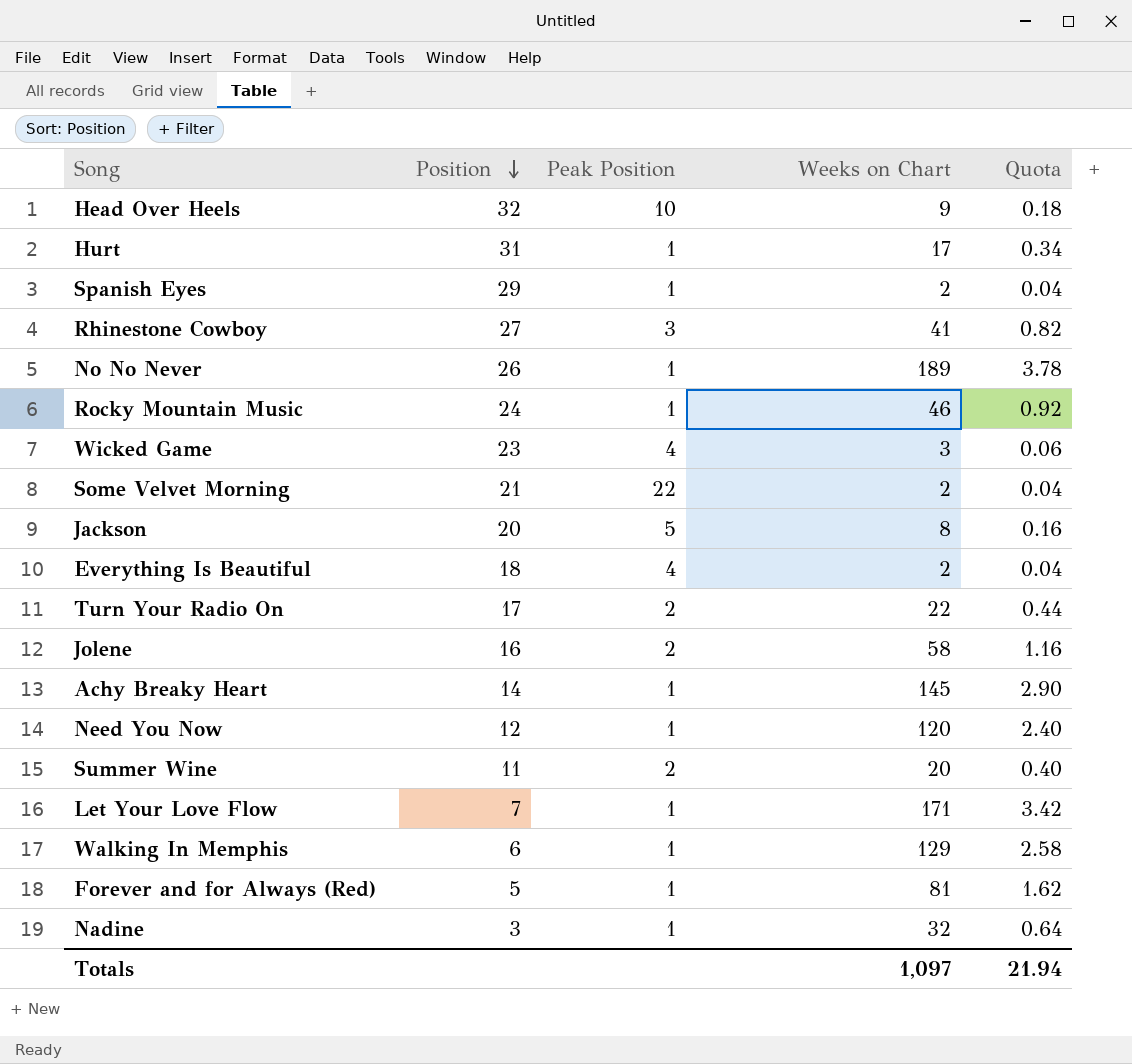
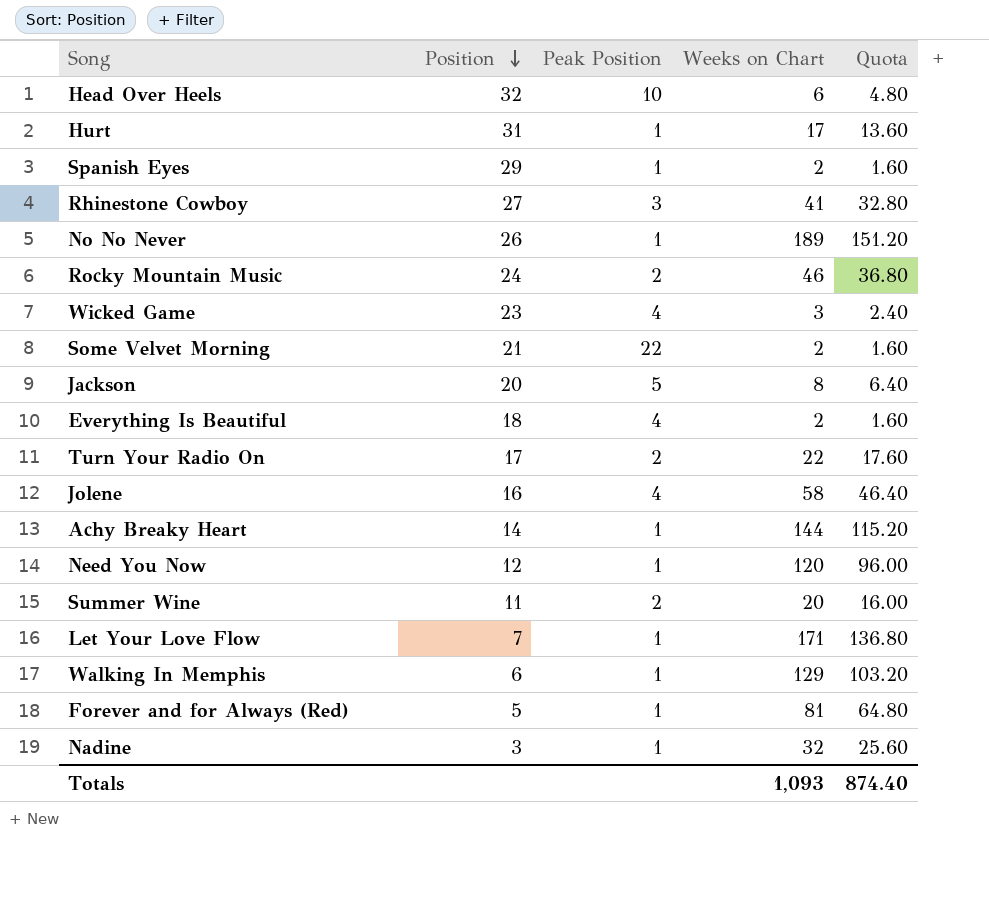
column Quota | formula: [Weeks on Chart] * 0.02 -> [Weeks on Chart] * 0.8
Head Over Heels | Weeks on Chart: 9 -> 6
Rocky Mountain Music | Peak Position: 1 -> 2
Jolene | Peak Position: 2 -> 4
Achy Breaky Heart | Weeks on Chart: 145 -> 144
Totals | Weeks on Chart: 1,097 -> 1,093
Totals | Quota: 21.94 -> 874.40

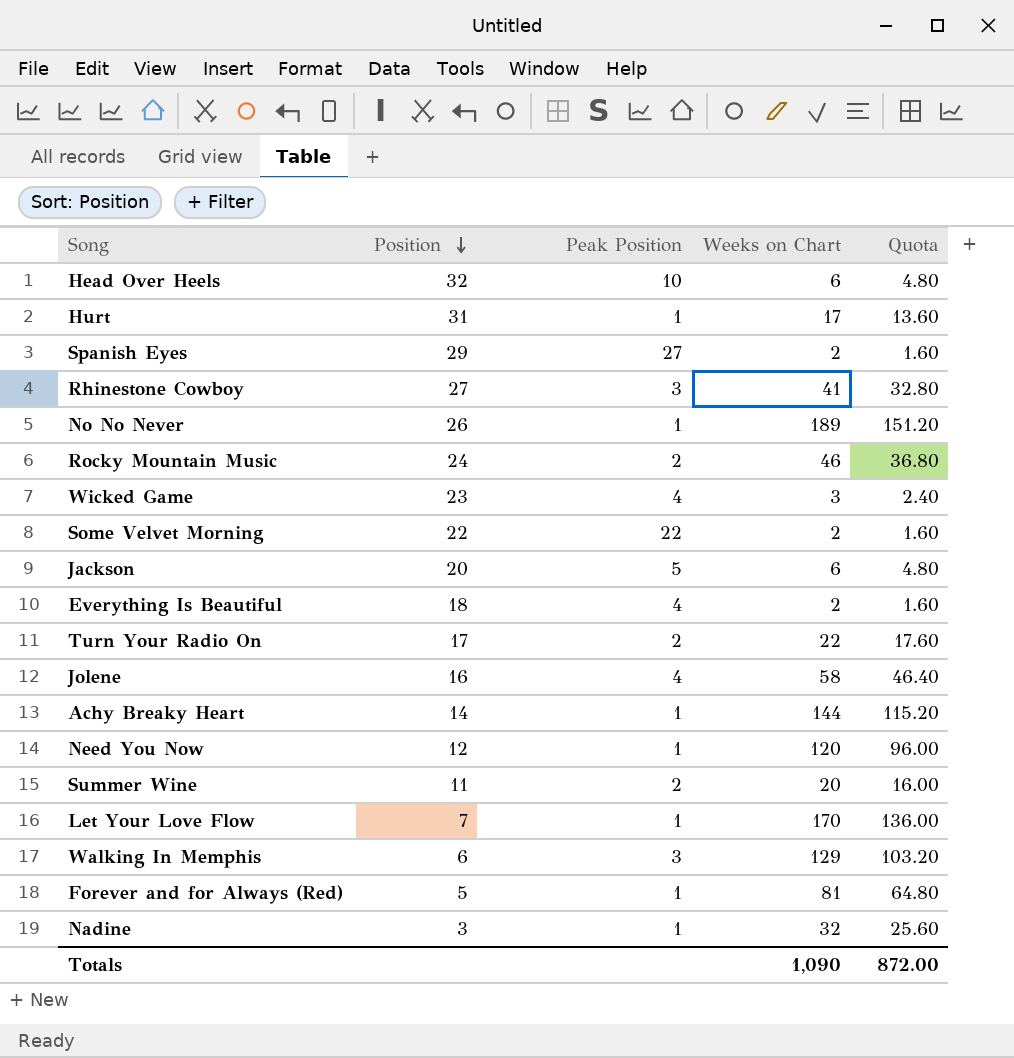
Spanish Eyes | Peak Position: 1 -> 27
Some Velvet Morning | Position: 21 -> 22
Jackson | Weeks on Chart: 8 -> 6
Jackson | Quota: 6.40 -> 4.80
Let Your Love Flow | Weeks on Chart: 171 -> 170
Let Your Love Flow | Quota: 136.80 -> 136.00
Walking In Memphis | Peak Position: 1 -> 3
Totals | Weeks on Chart: 1,093 -> 1,090
Totals | Quota: 874.40 -> 872.00

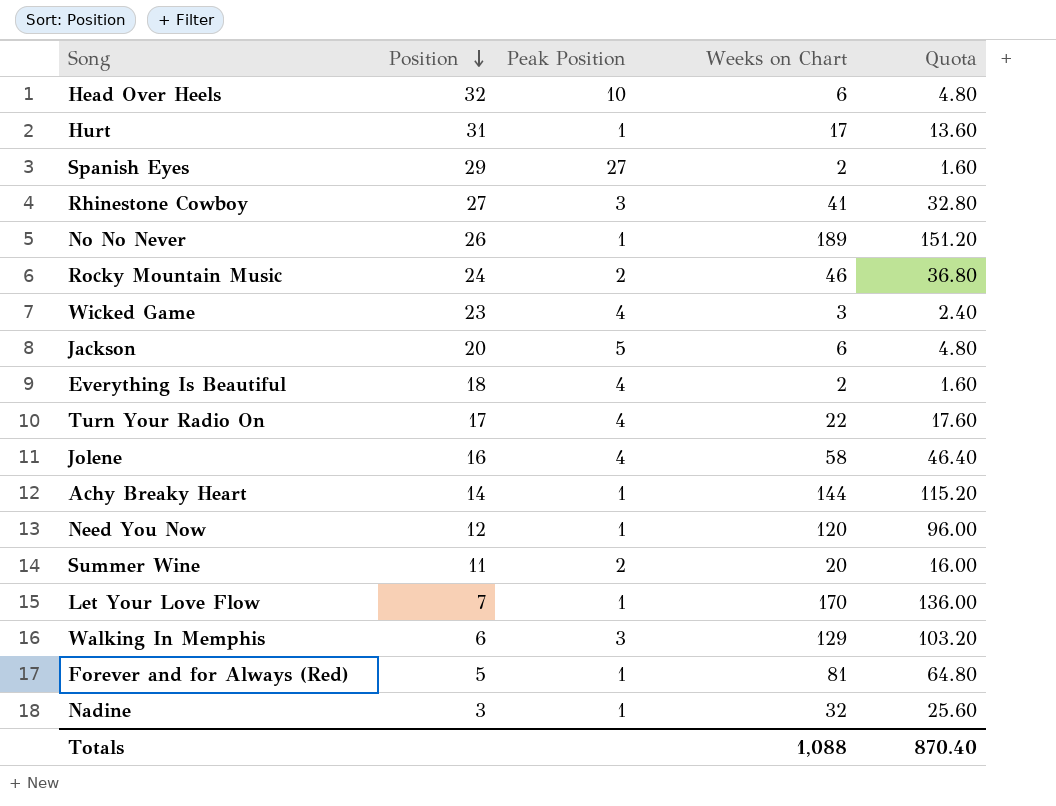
row Some Velvet Morning: 22 | 22 | 2 | 1.60 -> none
Turn Your Radio On | Peak Position: 2 -> 4
Totals | Weeks on Chart: 1,090 -> 1,088
Totals | Quota: 872.00 -> 870.40

